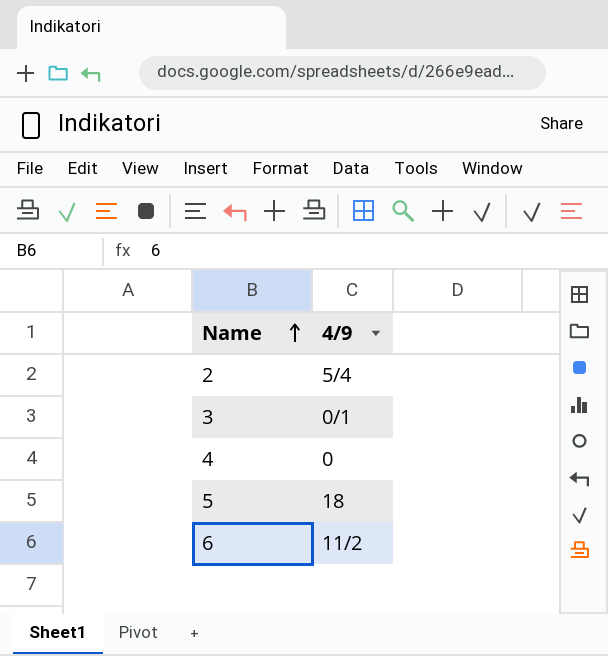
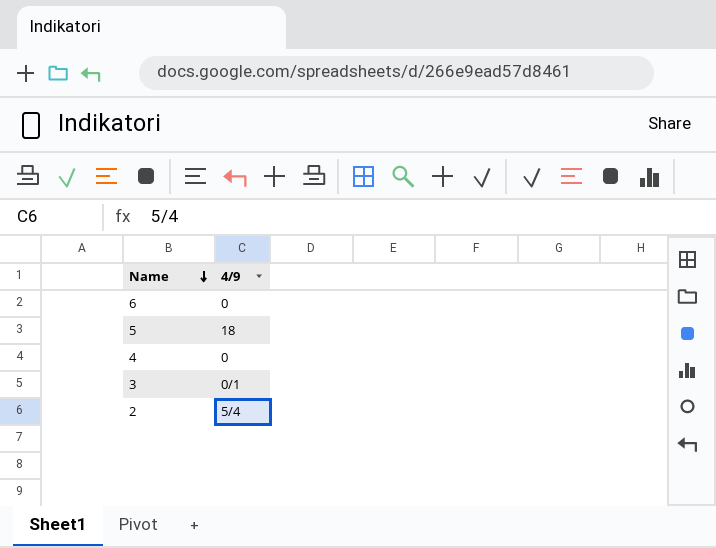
row order: Name ascending -> Name descending
6 | 4/9: 11/2 -> 0

